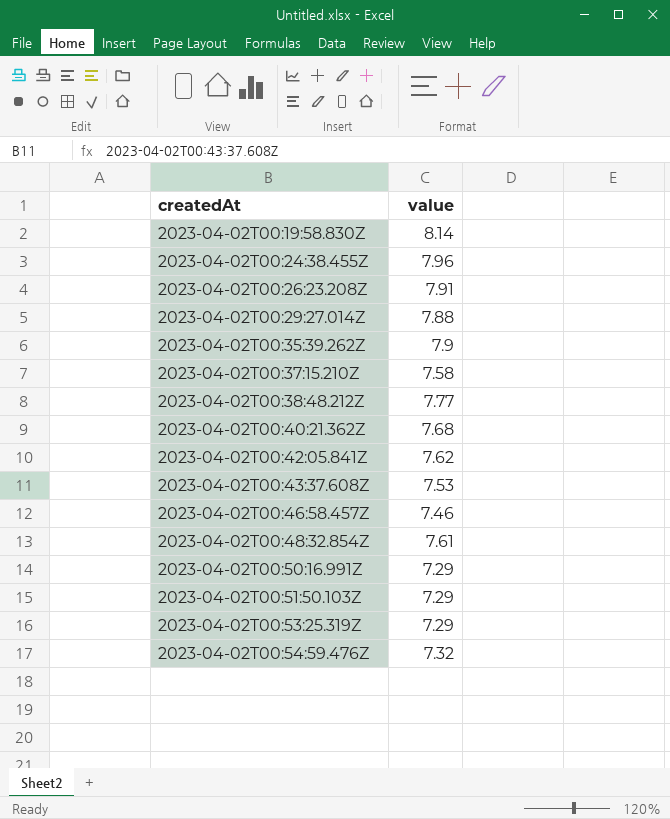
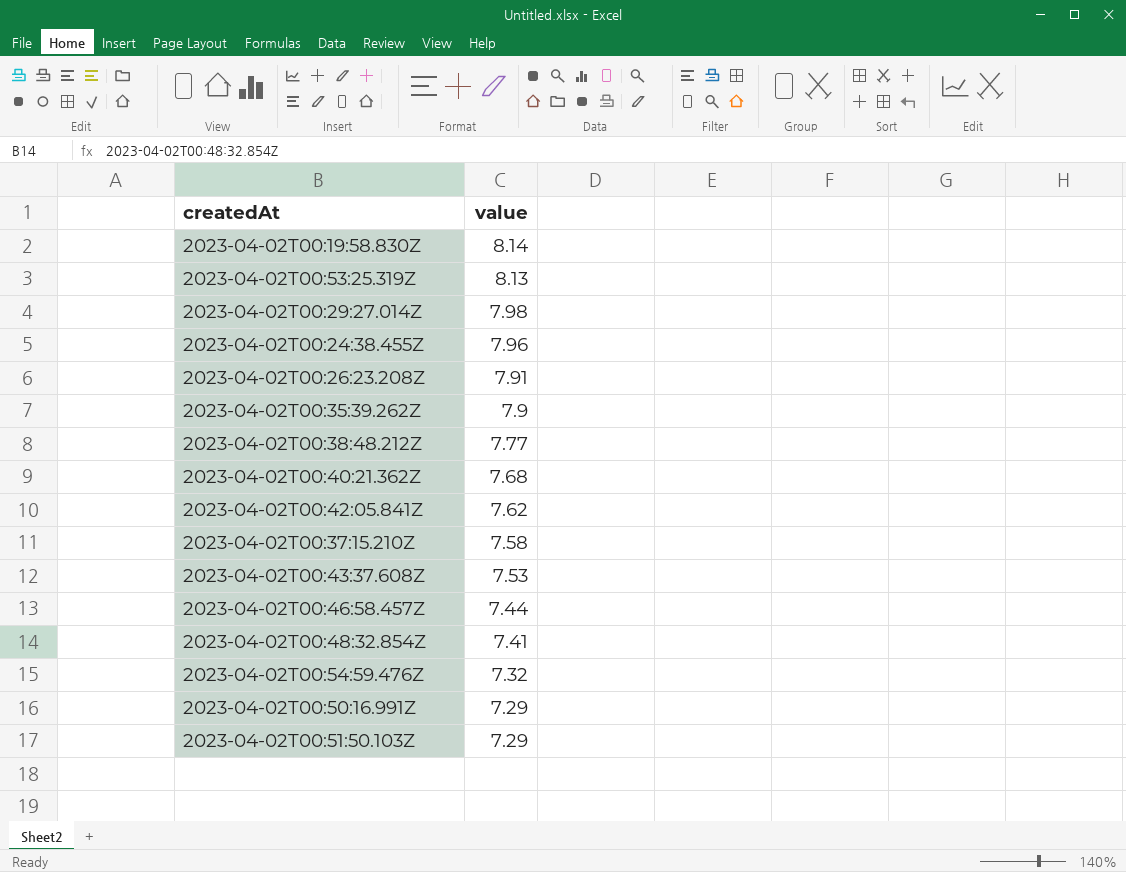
row order: createdAt ascending -> value descending
2023-04-02T00:53:25.319Z | value: 7.29 -> 8.13
2023-04-02T00:29:27.014Z | value: 7.88 -> 7.98
2023-04-02T00:46:58.457Z | value: 7.46 -> 7.44
2023-04-02T00:48:32.854Z | value: 7.61 -> 7.41

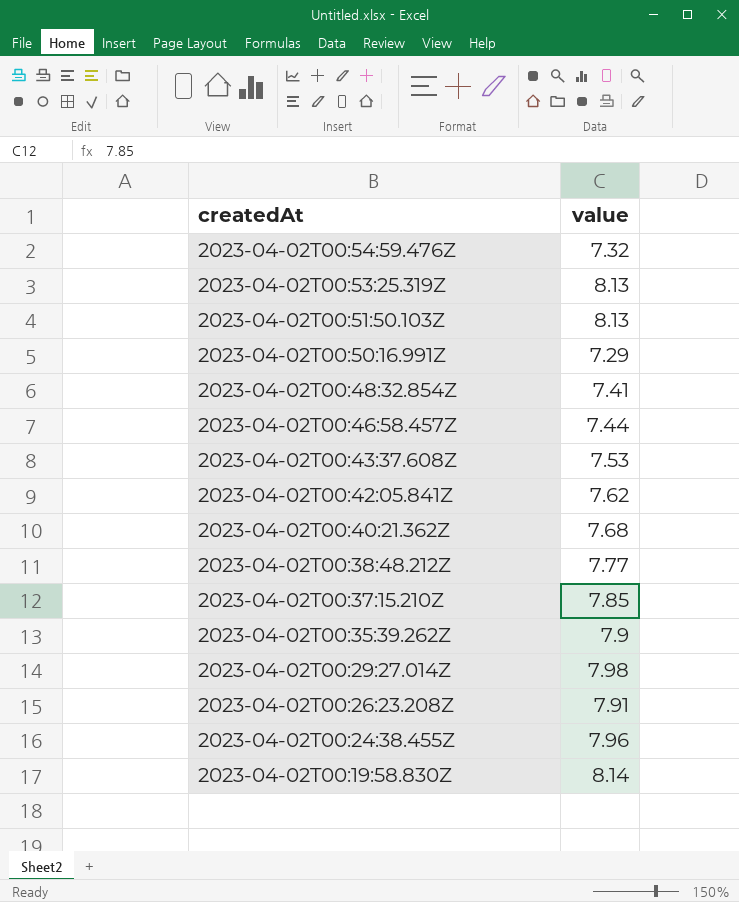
row order: value descending -> createdAt descending
2023-04-02T00:51:50.103Z | value: 7.29 -> 8.13
2023-04-02T00:37:15.210Z | value: 7.58 -> 7.85

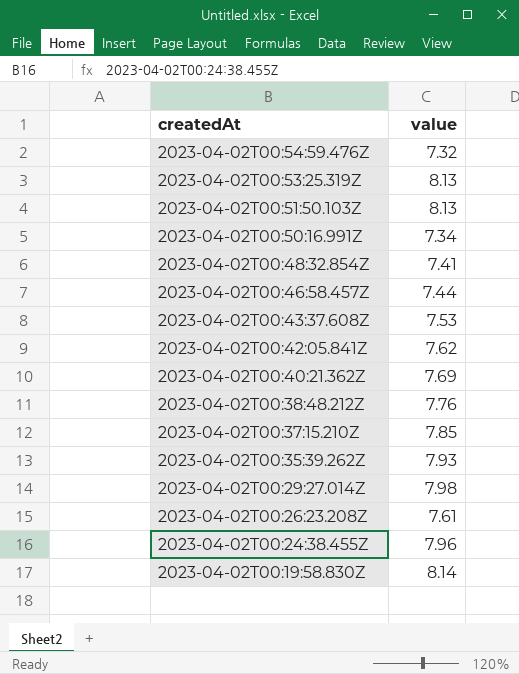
2023-04-02T00:50:16.991Z | value: 7.29 -> 7.34
2023-04-02T00:40:21.362Z | value: 7.68 -> 7.69
2023-04-02T00:38:48.212Z | value: 7.77 -> 7.76
2023-04-02T00:35:39.262Z | value: 7.9 -> 7.93
2023-04-02T00:26:23.208Z | value: 7.91 -> 7.61

